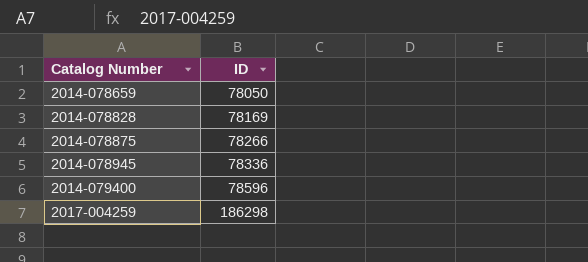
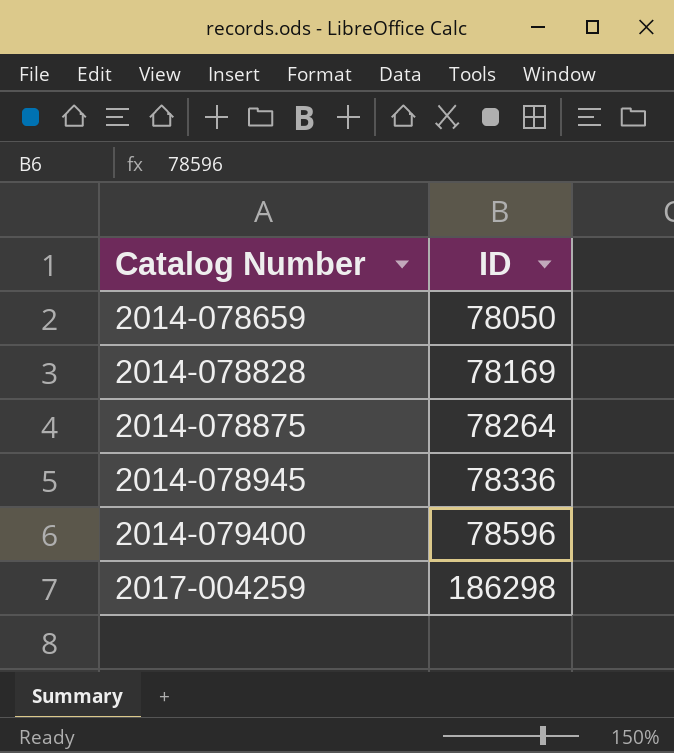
2014-078875 | ID: 78266 -> 78264

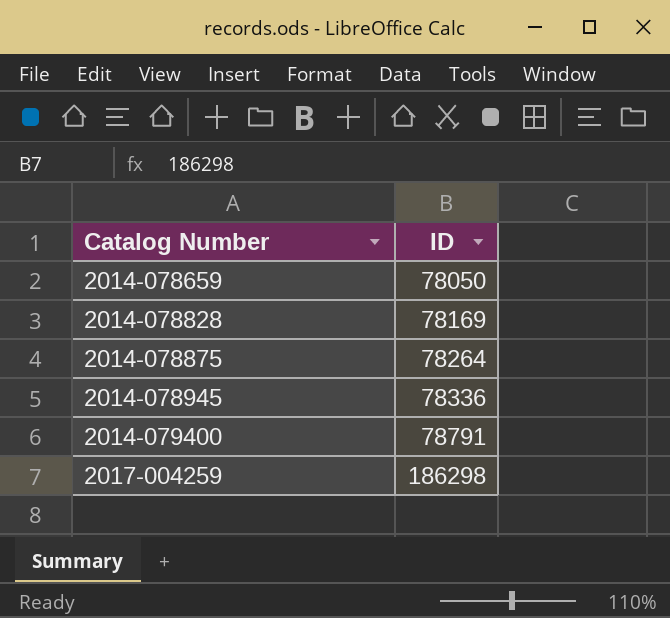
2014-079400 | ID: 78596 -> 78791

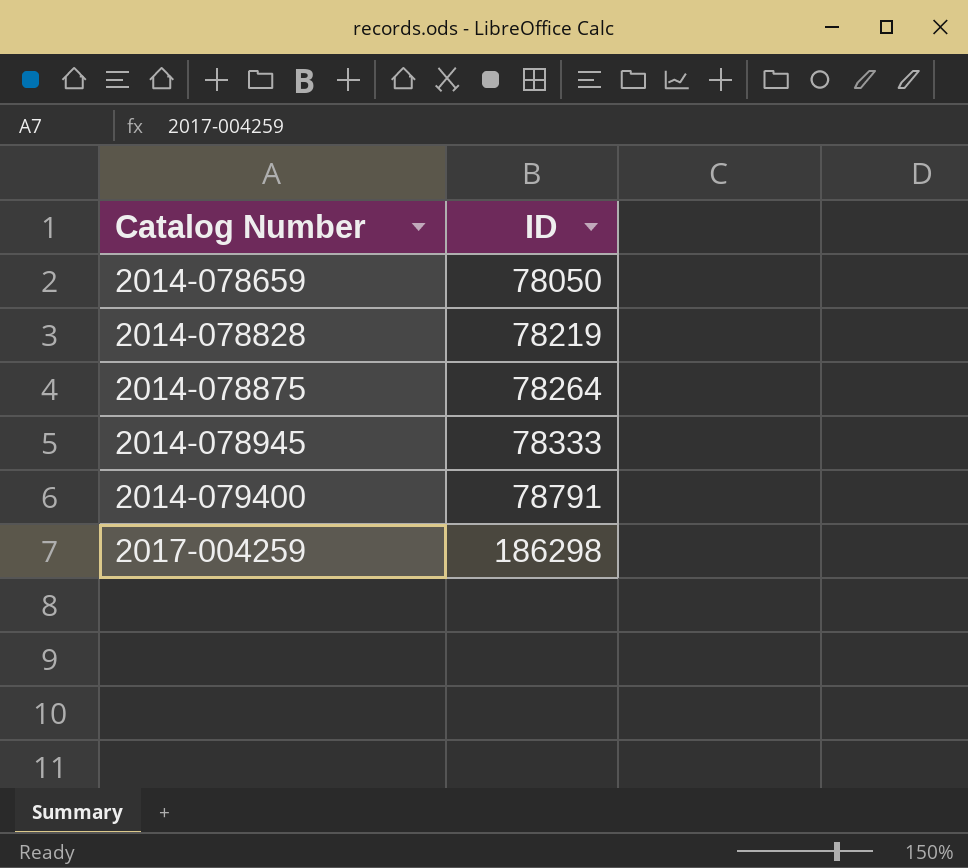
2014-078828 | ID: 78169 -> 78219
2014-078945 | ID: 78336 -> 78333

